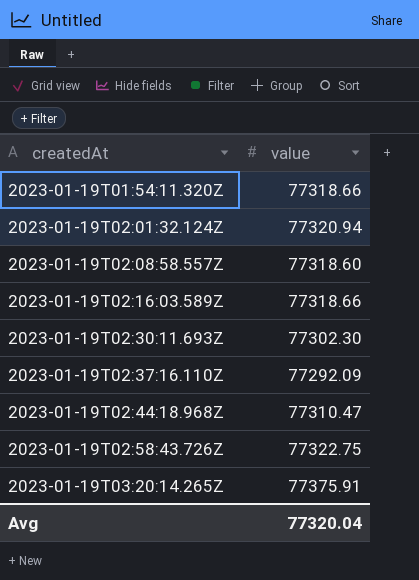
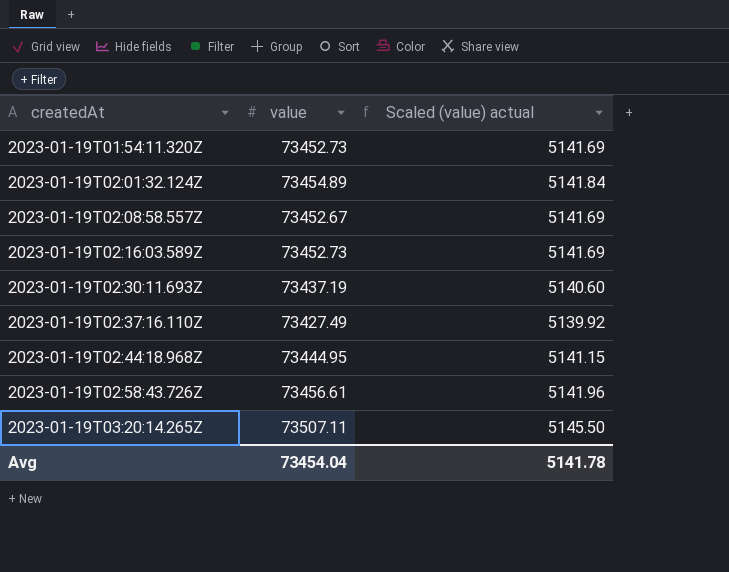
column Scaled (value) actual | formula: none -> [value] * 0.07
2023-01-19T01:54:11.320Z | value: 77318.66 -> 73452.73
2023-01-19T02:01:32.124Z | value: 77320.94 -> 73454.89
2023-01-19T02:08:58.557Z | value: 77318.60 -> 73452.67
2023-01-19T02:16:03.589Z | value: 77318.66 -> 73452.73
2023-01-19T02:30:11.693Z | value: 77302.30 -> 73437.19
2023-01-19T02:37:16.110Z | value: 77292.09 -> 73427.49
2023-01-19T02:44:18.968Z | value: 77310.47 -> 73444.95
2023-01-19T02:58:43.726Z | value: 77322.75 -> 73456.61
2023-01-19T03:20:14.265Z | value: 77375.91 -> 73507.11
Avg | value: 77320.04 -> 73454.04

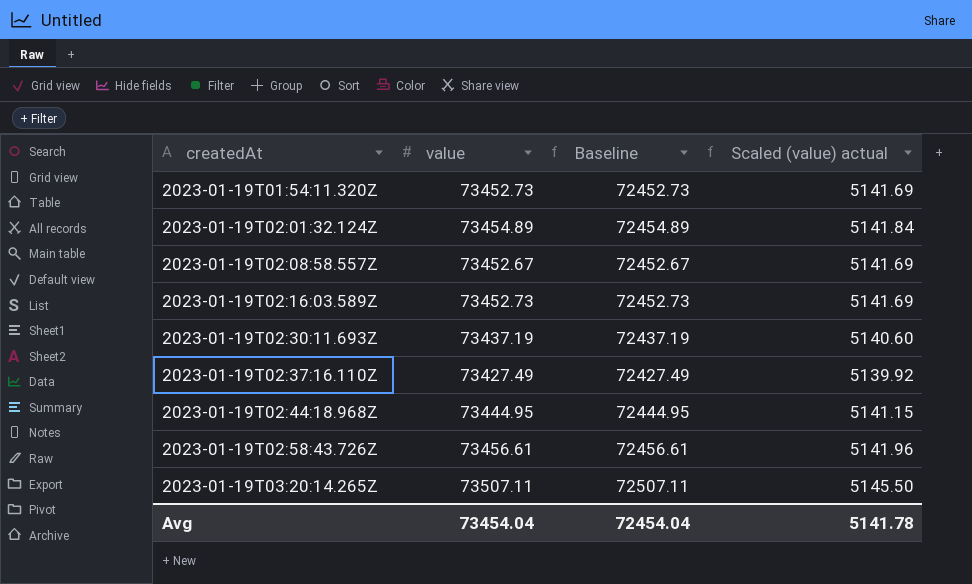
column Baseline | formula: none -> [value] - 1000

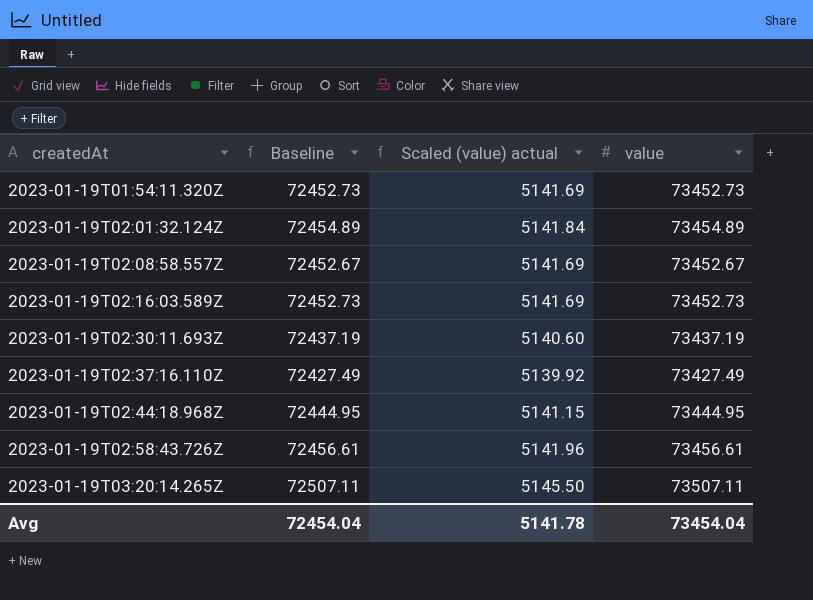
column value | position: 2 -> 4

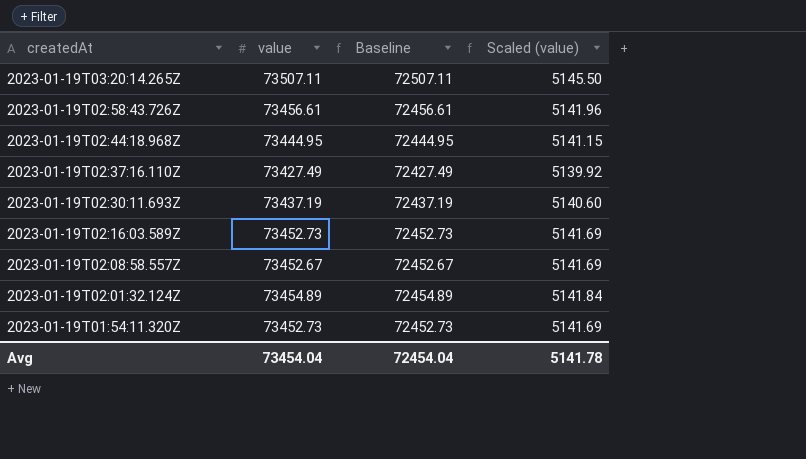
row order: createdAt ascending -> createdAt descending
column value | position: 4 -> 2
column name: Scaled (value) actual -> Scaled (value)

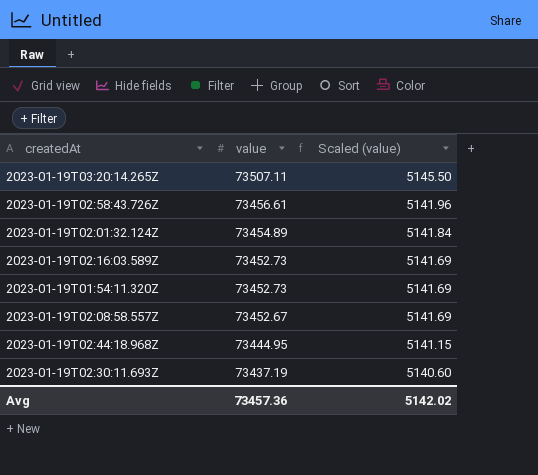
row order: createdAt descending -> value descending
column Baseline | formula: [value] - 1000 -> none
row 2023-01-19T02:37:16.110Z: 73427.49 | 72427.49 | 5139.92 -> none
Avg | value: 73454.04 -> 73457.36
Avg | Scaled (value): 5141.78 -> 5142.02

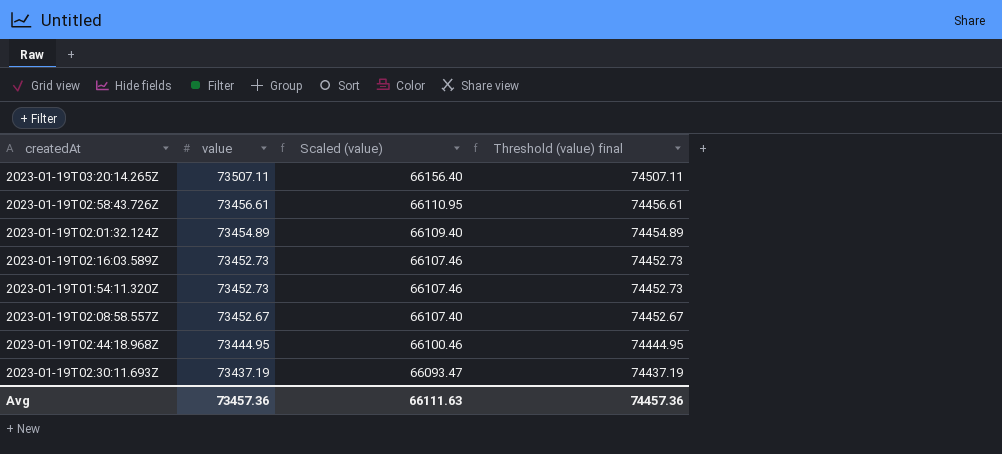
column Scaled (value) | formula: [value] * 0.07 -> [value] * 0.9
column Threshold (value) final | formula: none -> [value] + 1000
Avg | Scaled (value): 5142.02 -> 66111.63

